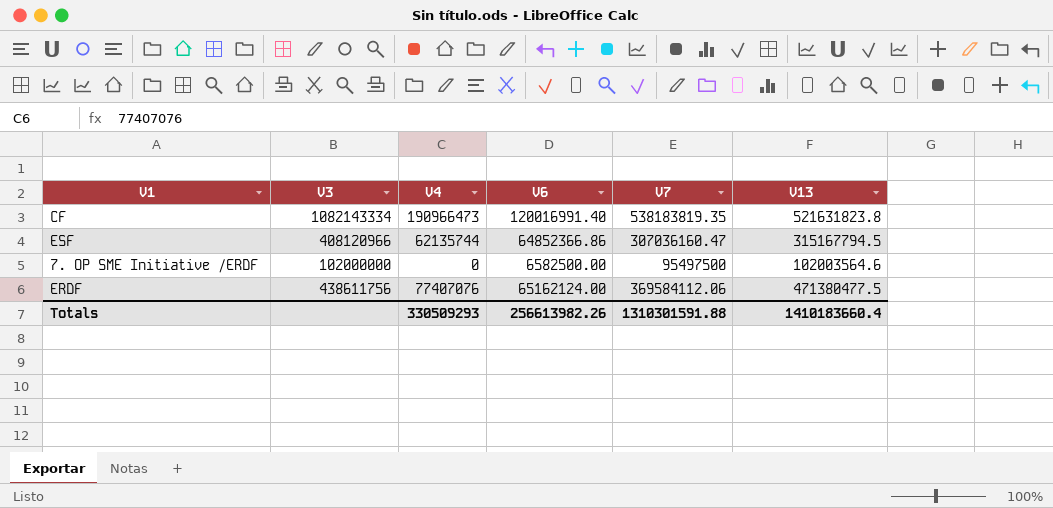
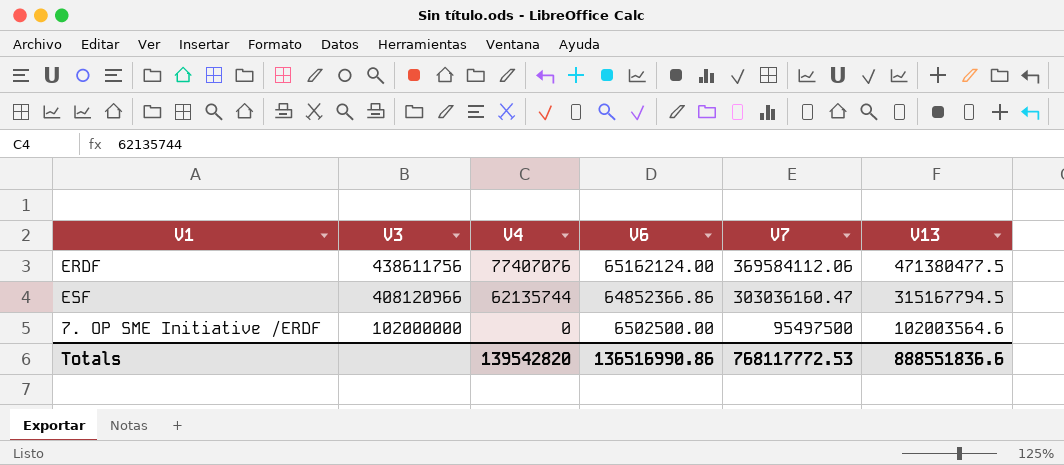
row order: none -> V3 descending
row CF: 1082143334 | 190966473 | 120016991.40 | 538183819.35 | 521631823.8 -> none
ESF | V7: 307036160.47 -> 303036160.47
7. OP SME Initiative /ERDF | V6: 6582500.00 -> 6502500.00
Totals | V4: 330509293 -> 139542820
Totals | V6: 256613982.26 -> 136516990.86
Totals | V7: 1310301591.88 -> 768117772.53
Totals | V13: 1410183660.4 -> 888551836.6

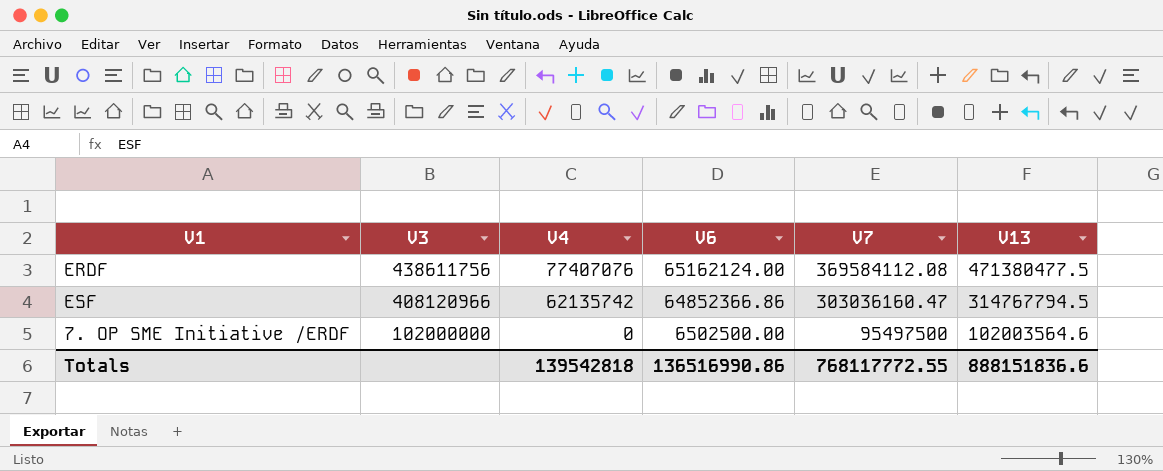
ERDF | V7: 369584112.06 -> 369584112.08
ESF | V4: 62135744 -> 62135742
ESF | V13: 315167794.5 -> 314767794.5
Totals | V4: 139542820 -> 139542818
Totals | V7: 768117772.53 -> 768117772.55
Totals | V13: 888551836.6 -> 888151836.6

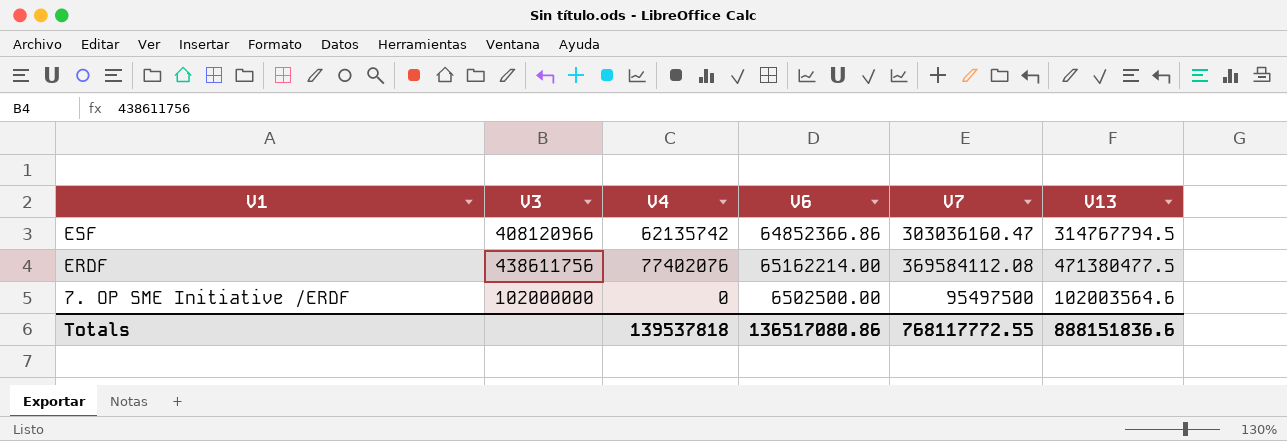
row order: V3 descending -> V1 descending
ERDF | V4: 77407076 -> 77402076
ERDF | V6: 65162124.00 -> 65162214.00
Totals | V4: 139542818 -> 139537818
Totals | V6: 136516990.86 -> 136517080.86

